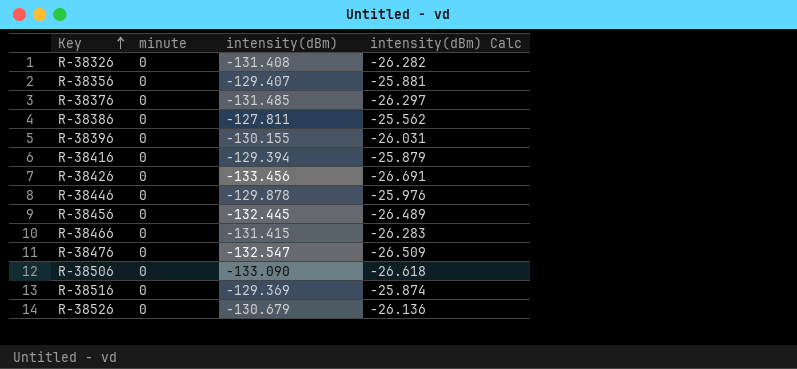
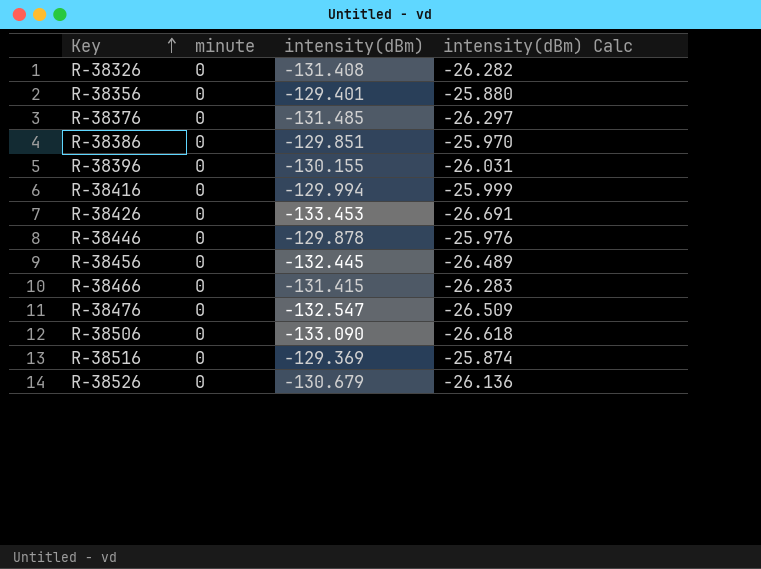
R-38356 | intensity(dBm): -129.407 -> -129.401
R-38356 | intensity(dBm) Calc: -25.881 -> -25.880
R-38386 | intensity(dBm): -127.811 -> -129.851
R-38386 | intensity(dBm) Calc: -25.562 -> -25.970
R-38416 | intensity(dBm): -129.394 -> -129.994
R-38416 | intensity(dBm) Calc: -25.879 -> -25.999
R-38426 | intensity(dBm): -133.456 -> -133.453

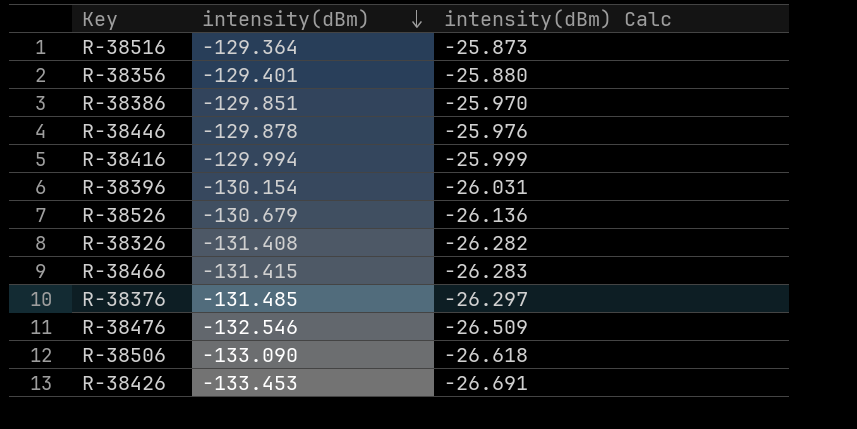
row order: Key ascending -> intensity(dBm) descending
column minute | position: 2 -> none
row R-38456: 0 | -132.445 | -26.489 -> none
R-38516 | intensity(dBm): -129.369 -> -129.364
R-38516 | intensity(dBm) Calc: -25.874 -> -25.873
R-38396 | intensity(dBm): -130.155 -> -130.154
R-38476 | intensity(dBm): -132.547 -> -132.546

